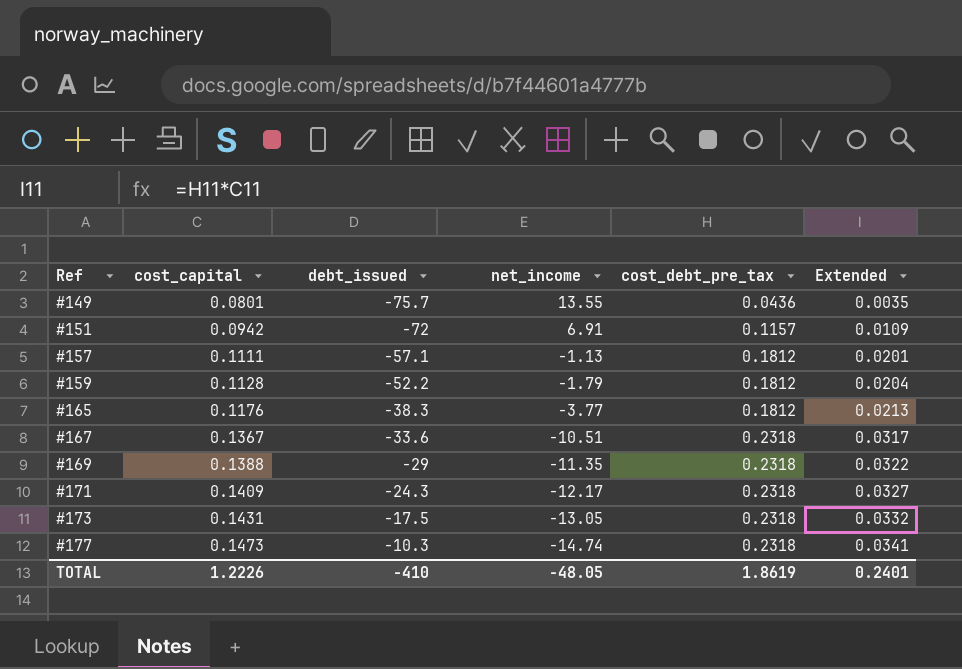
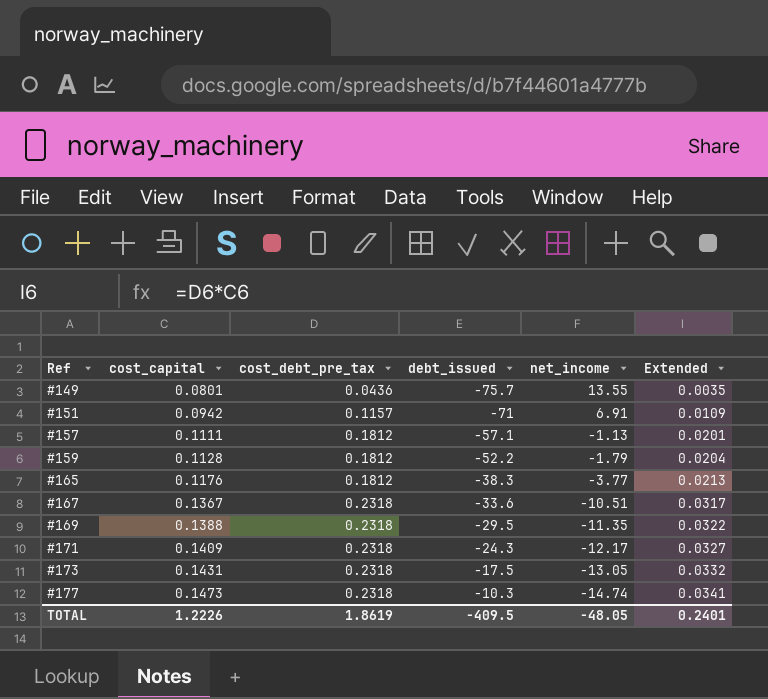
column cost_debt_pre_tax | position: 5 -> 3
#151 | debt_issued: -72 -> -71
#169 | debt_issued: -29 -> -29.5
TOTAL | debt_issued: -410 -> -409.5

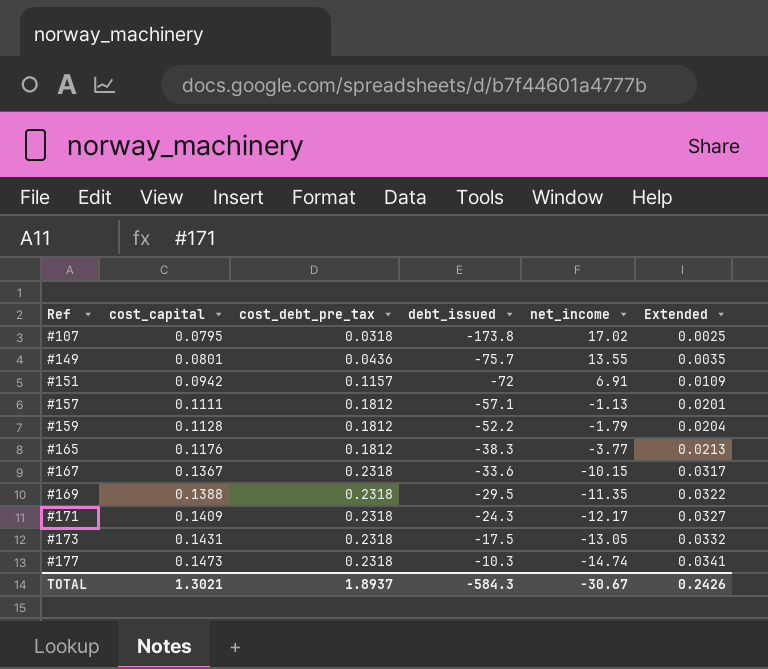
row #107: none -> 0.0795 | 0.0318 | -173.8 | 17.02 | 0.0025
#151 | debt_issued: -71 -> -72
#167 | net_income: -10.51 -> -10.15
TOTAL | cost_capital: 1.2226 -> 1.3021
TOTAL | cost_debt_pre_tax: 1.8619 -> 1.8937
TOTAL | debt_issued: -409.5 -> -584.3
TOTAL | net_income: -48.05 -> -30.67
TOTAL | Extended: 0.2401 -> 0.2426

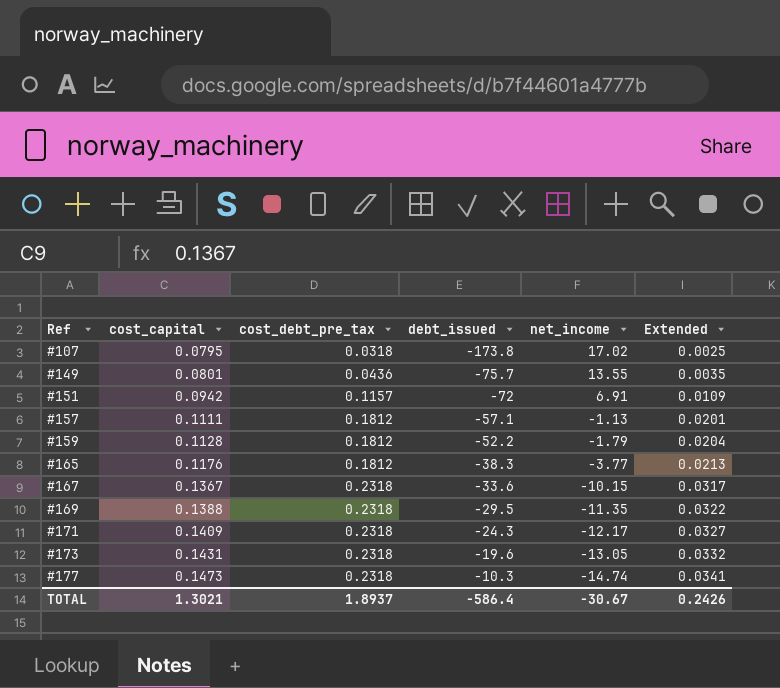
#173 | debt_issued: -17.5 -> -19.6
TOTAL | debt_issued: -584.3 -> -586.4

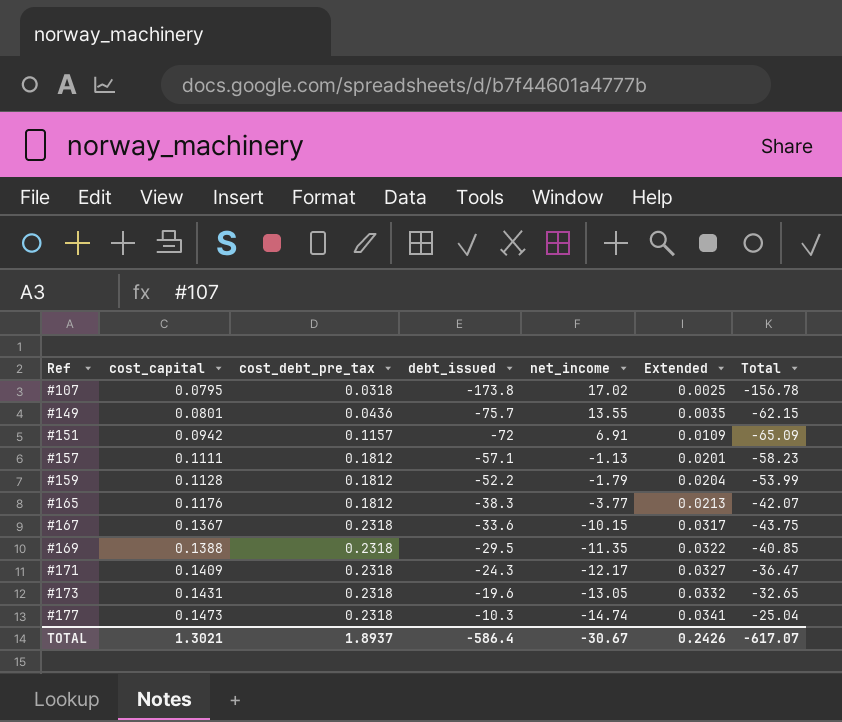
column Total | formula: none -> [debt_issued] + [net_income]

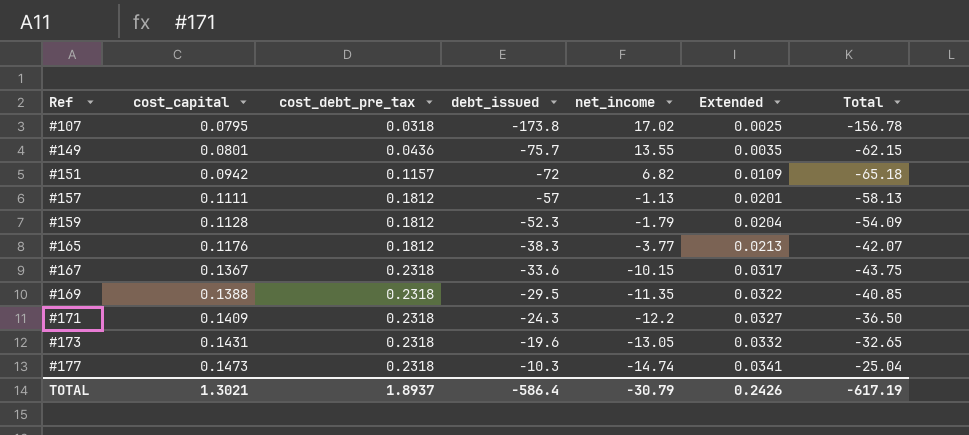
#151 | net_income: 6.91 -> 6.82
#151 | Total: -65.09 -> -65.18
#157 | debt_issued: -57.1 -> -57
#157 | Total: -58.23 -> -58.13
#159 | debt_issued: -52.2 -> -52.3
#159 | Total: -53.99 -> -54.09
#171 | net_income: -12.17 -> -12.2
#171 | Total: -36.47 -> -36.50
TOTAL | net_income: -30.67 -> -30.79
TOTAL | Total: -617.07 -> -617.19

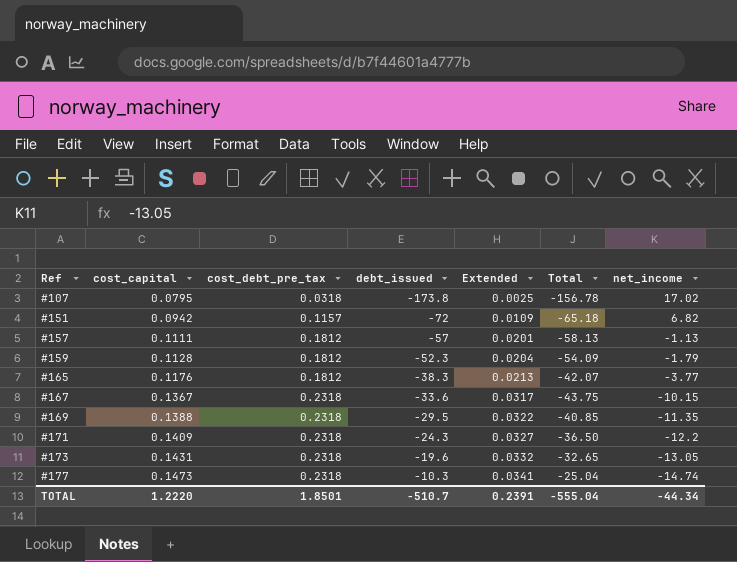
column net_income | position: 5 -> 7
row #149: 0.0801 | 0.0436 | -75.7 | 13.55 | 0.0035 | -62.15 -> none
TOTAL | cost_capital: 1.3021 -> 1.2220
TOTAL | cost_debt_pre_tax: 1.8937 -> 1.8501
TOTAL | debt_issued: -586.4 -> -510.7
TOTAL | Extended: 0.2426 -> 0.2391
TOTAL | Total: -617.19 -> -555.04
TOTAL | net_income: -30.79 -> -44.34

